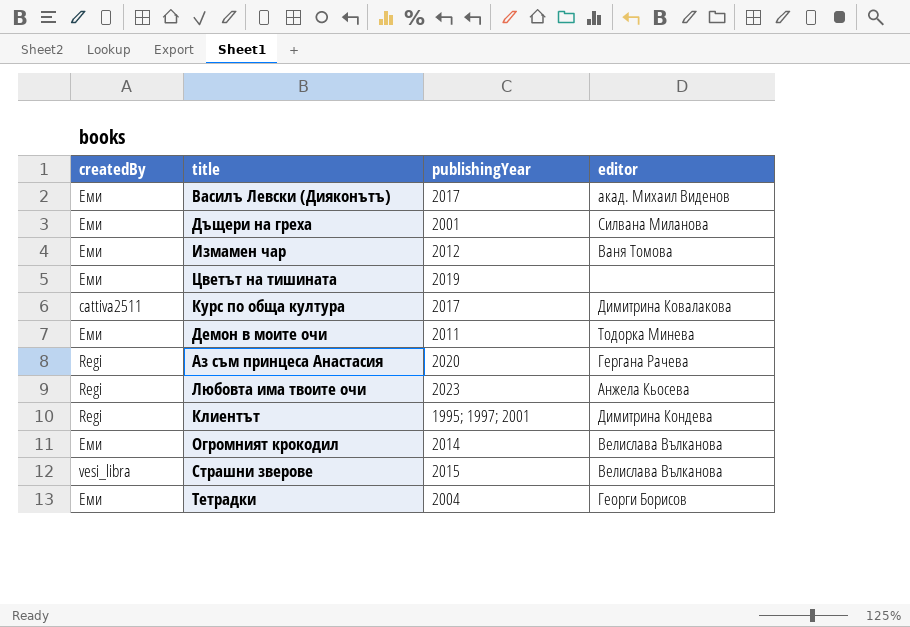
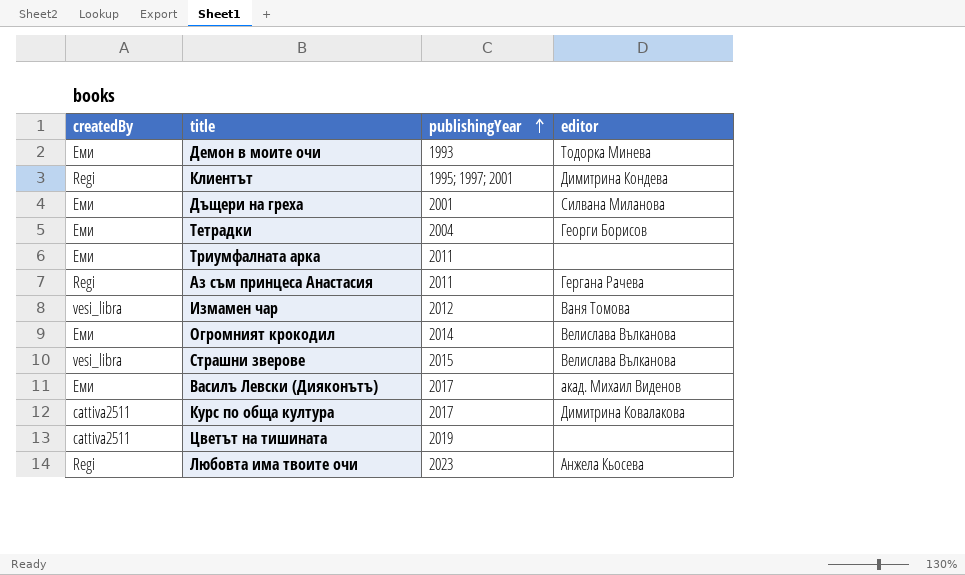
row order: none -> publishingYear ascending
Демон в моите очи | publishingYear: 2011 -> 1993
row Триумфалната арка: none -> Еми | 2011 | none
Аз съм принцеса Анастасия | publishingYear: 2020 -> 2011
Измамен чар | createdBy: Еми -> vesi_libra
Цветът на тишината | createdBy: Еми -> cattiva2511

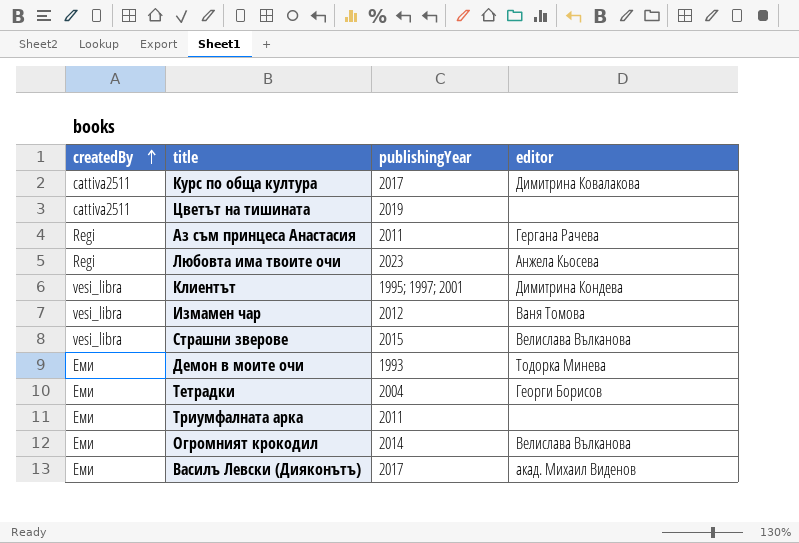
row order: publishingYear ascending -> createdBy ascending
row Дъщери на греха: Еми | 2001 | Силвана Миланова -> none
Клиентът | createdBy: Regi -> vesi_libra

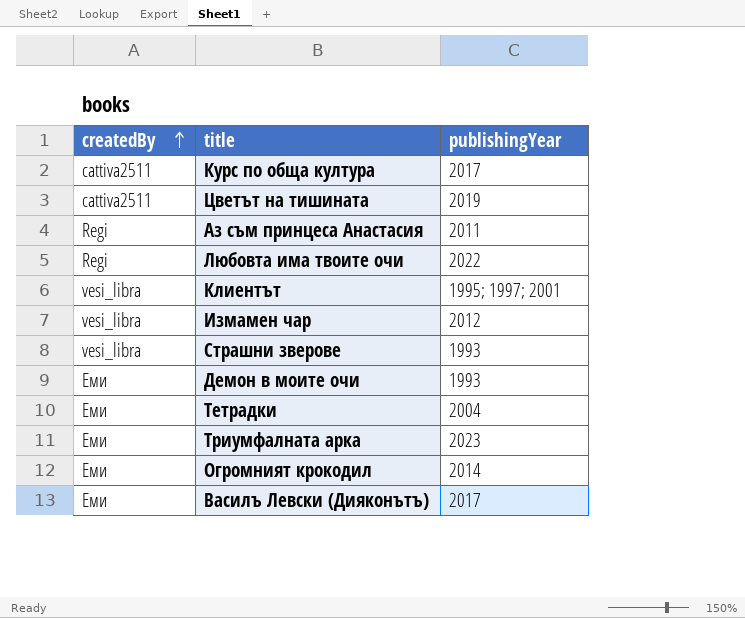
column editor | position: 4 -> none
Любовта има твоите очи | publishingYear: 2023 -> 2022
Страшни зверове | publishingYear: 2015 -> 1993
Триумфалната арка | publishingYear: 2011 -> 2023

